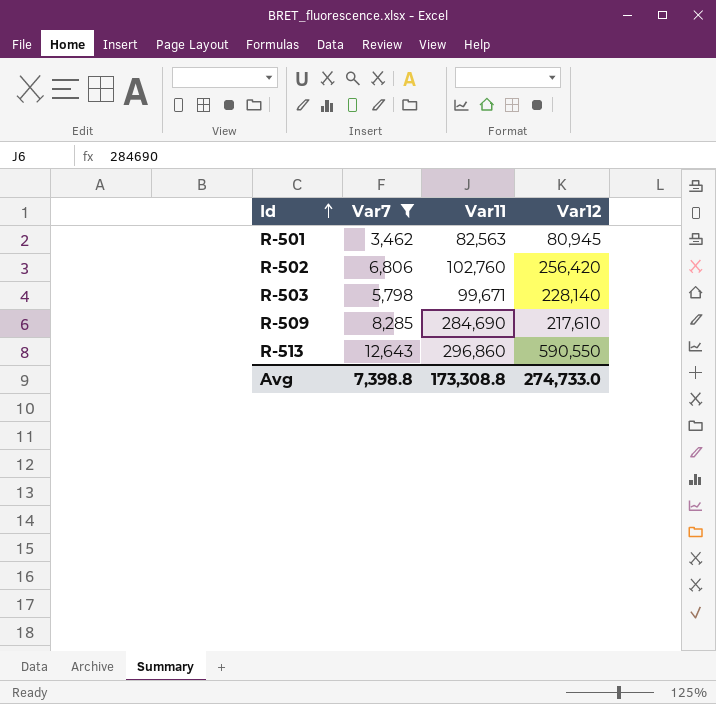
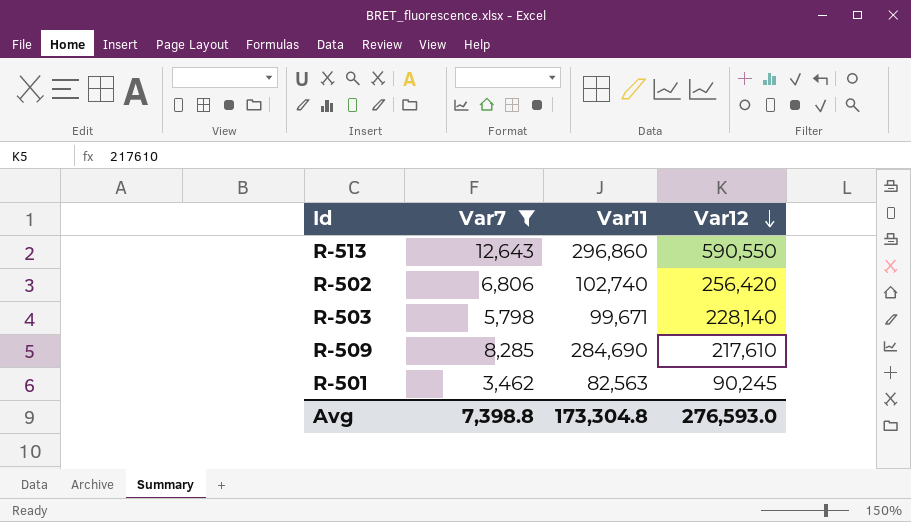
row order: Id ascending -> Var12 descending
R-502 | Var11: 102,760 -> 102,740
R-501 | Var12: 80,945 -> 90,245
Avg | Var11: 173,308.8 -> 173,304.8
Avg | Var12: 274,733.0 -> 276,593.0

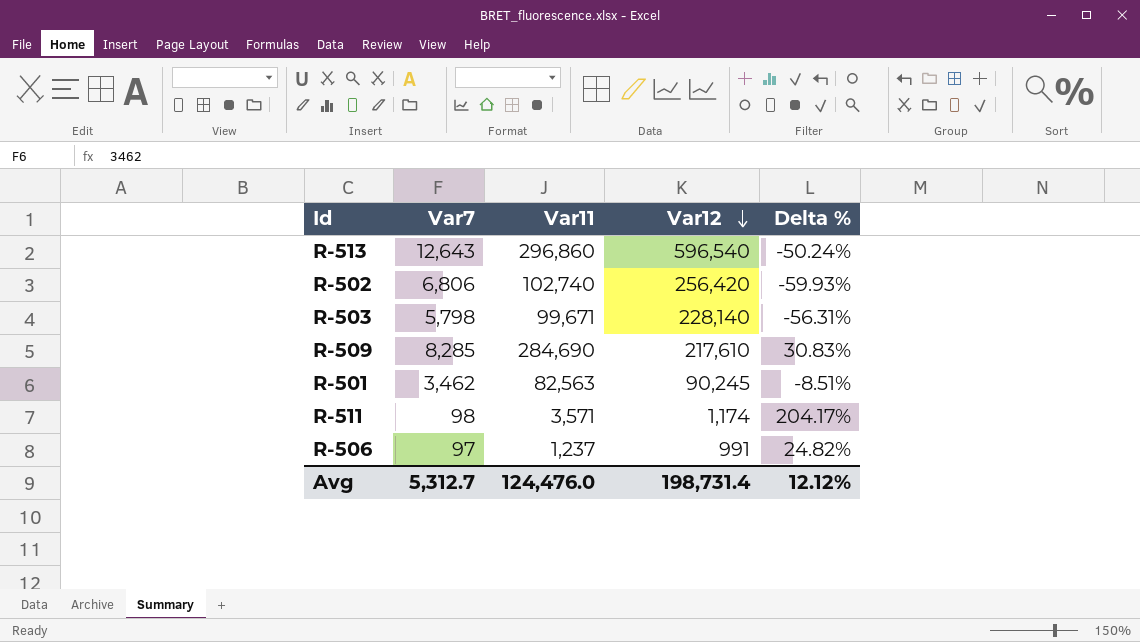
filter: Var7 >= 3,462 -> none
column Delta % | formula: none -> ([Var11] - [Var12]) / [Var12]
R-513 | Var12: 590,550 -> 596,540
Avg | Var7: 7,398.8 -> 5,312.7
Avg | Var11: 173,304.8 -> 124,476.0
Avg | Var12: 276,593.0 -> 198,731.4

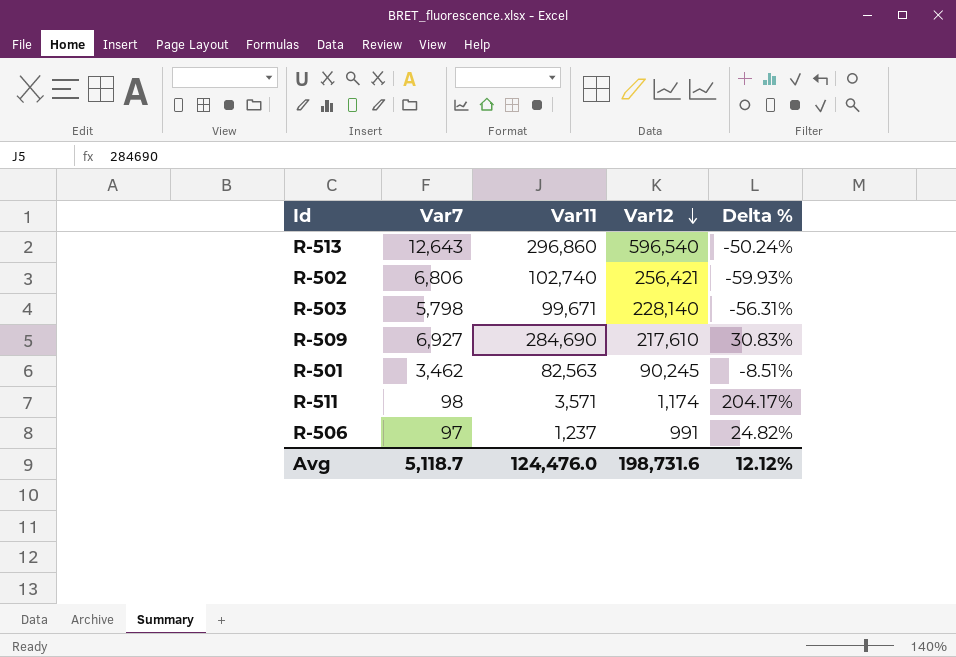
R-502 | Var12: 256,420 -> 256,421
R-509 | Var7: 8,285 -> 6,927
Avg | Var7: 5,312.7 -> 5,118.7
Avg | Var12: 198,731.4 -> 198,731.6

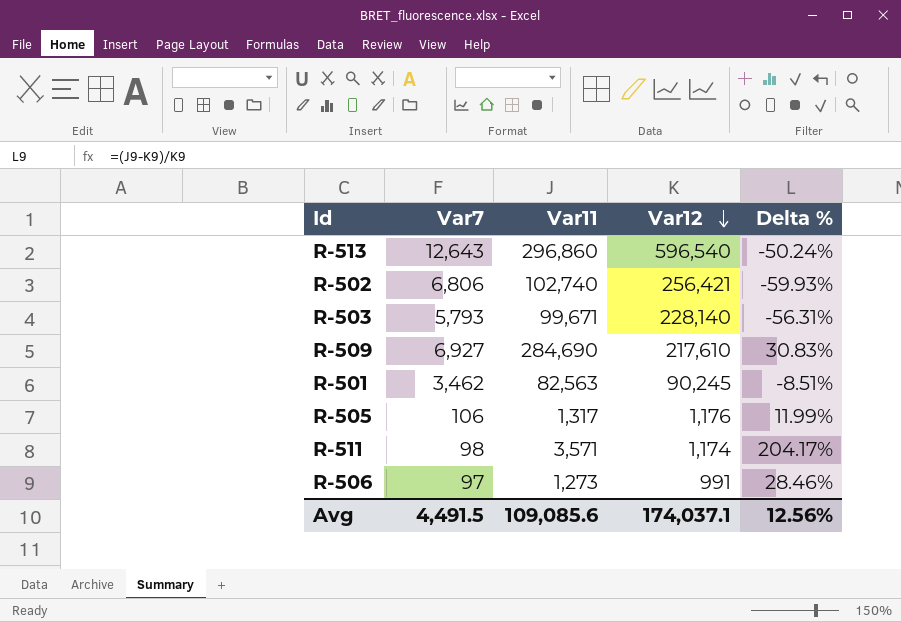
R-503 | Var7: 5,798 -> 5,793
row R-505: none -> 106 | 1,317 | 1,176 | 11.99%
R-506 | Var11: 1,237 -> 1,273
R-506 | Delta %: 24.82% -> 28.46%
Avg | Var7: 5,118.7 -> 4,491.5
Avg | Var11: 124,476.0 -> 109,085.6
Avg | Var12: 198,731.6 -> 174,037.1
Avg | Delta %: 12.12% -> 12.56%

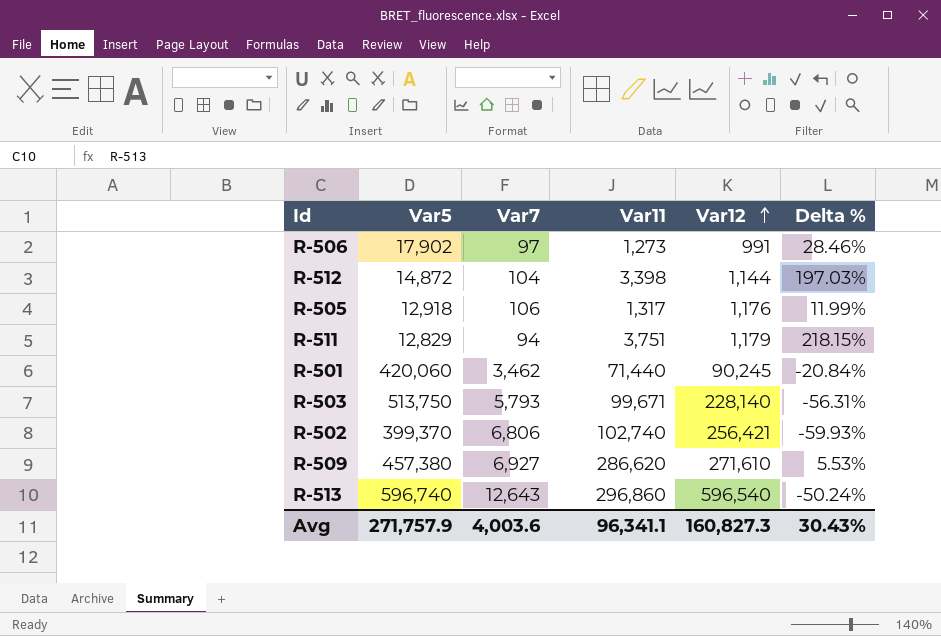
row order: Var12 descending -> Var12 ascending
column Var5 | position: none -> 2
row R-512: none -> 14,872 | 104 | 3,398 | 1,144 | 197.03%
R-511 | Var7: 98 -> 94
R-511 | Var11: 3,571 -> 3,751
R-511 | Var12: 1,174 -> 1,179
R-511 | Delta %: 204.17% -> 218.15%
R-501 | Var11: 82,563 -> 71,440
R-501 | Delta %: -8.51% -> -20.84%
R-509 | Var11: 284,690 -> 286,620
R-509 | Var12: 217,610 -> 271,610
R-509 | Delta %: 30.83% -> 5.53%
Avg | Var7: 4,491.5 -> 4,003.6
Avg | Var11: 109,085.6 -> 96,341.1
Avg | Var12: 174,037.1 -> 160,827.3
Avg | Delta %: 12.56% -> 30.43%

